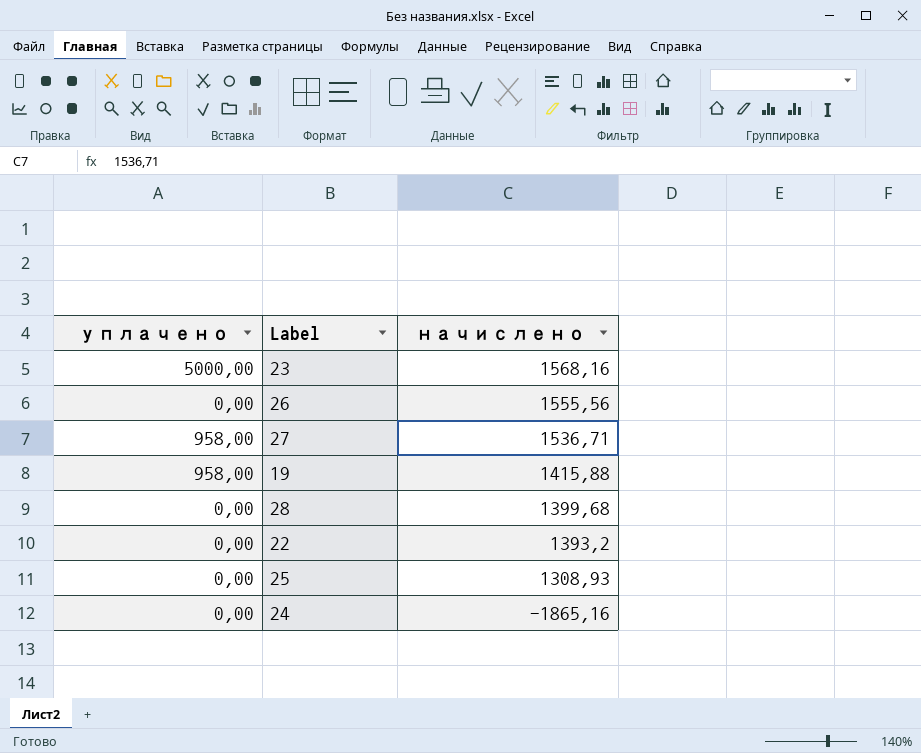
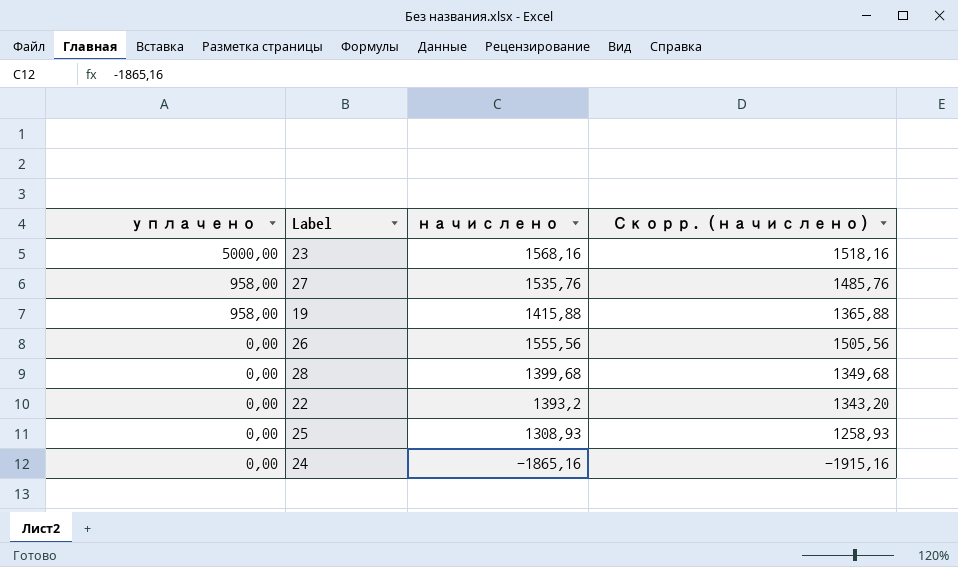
row order: начислено descending -> уплачено descending
column Скорр. (начислено) | formula: none -> [начислено] - 50
27 | начислено: 1536,71 -> 1535,76

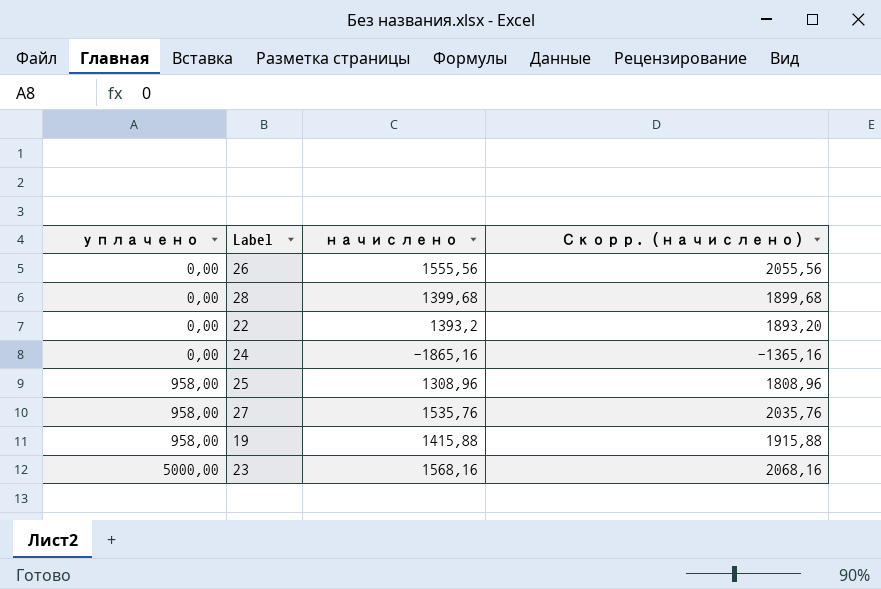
row order: уплачено descending -> уплачено ascending
column Скорр. (начислено) | formula: [начислено] - 50 -> [начислено] + 500
25 | уплачено: 0,00 -> 958,00
25 | начислено: 1308,93 -> 1308,96

